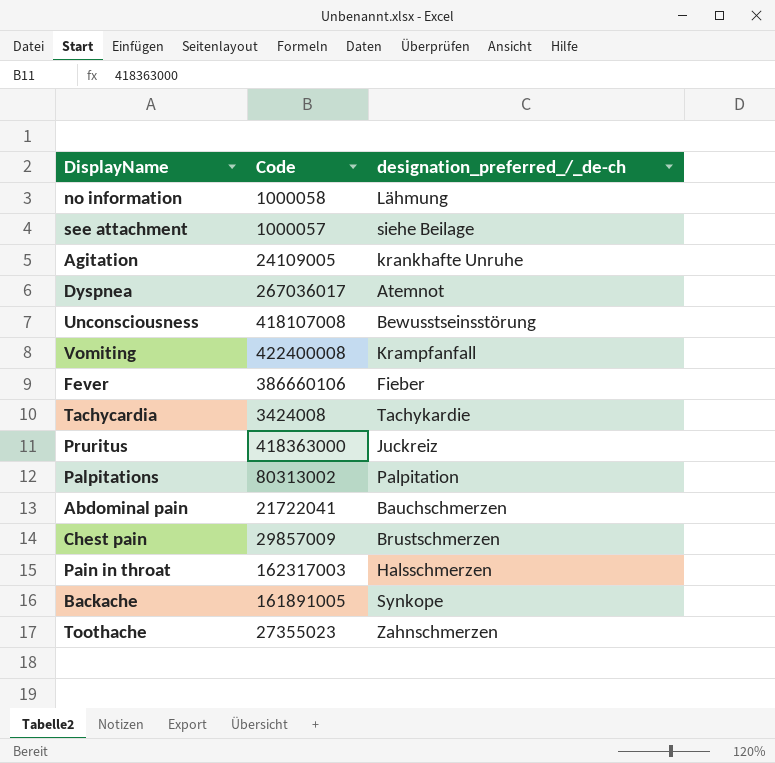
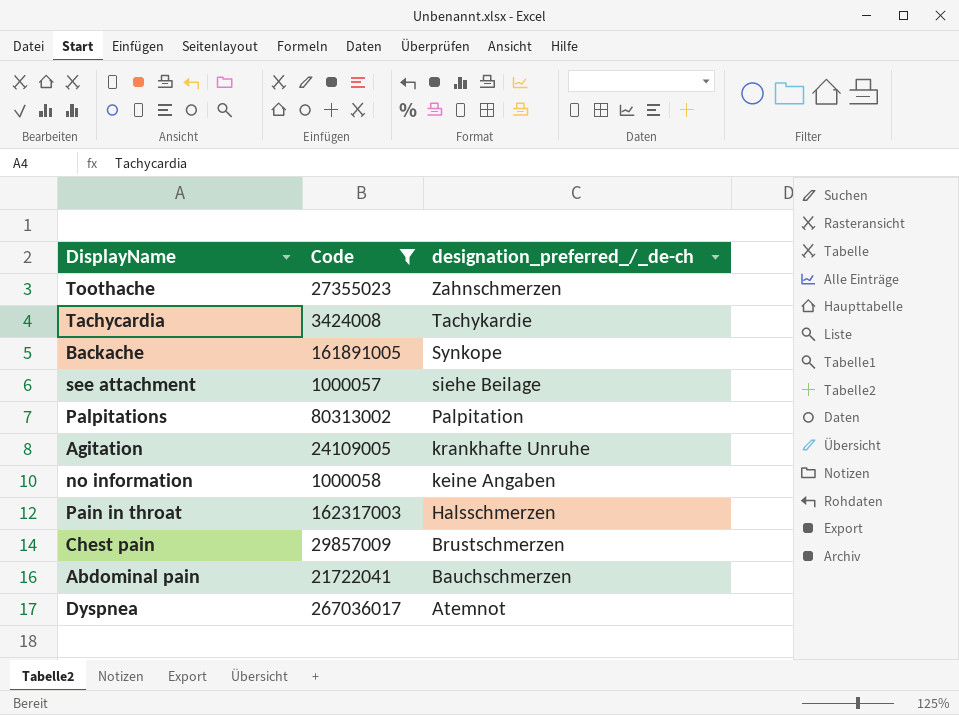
filter: none -> Code <= 267036017
row order: none -> designation_preferred_/_de-ch descending
no information | designation_preferred_/_de-ch: Lähmung -> keine Angaben

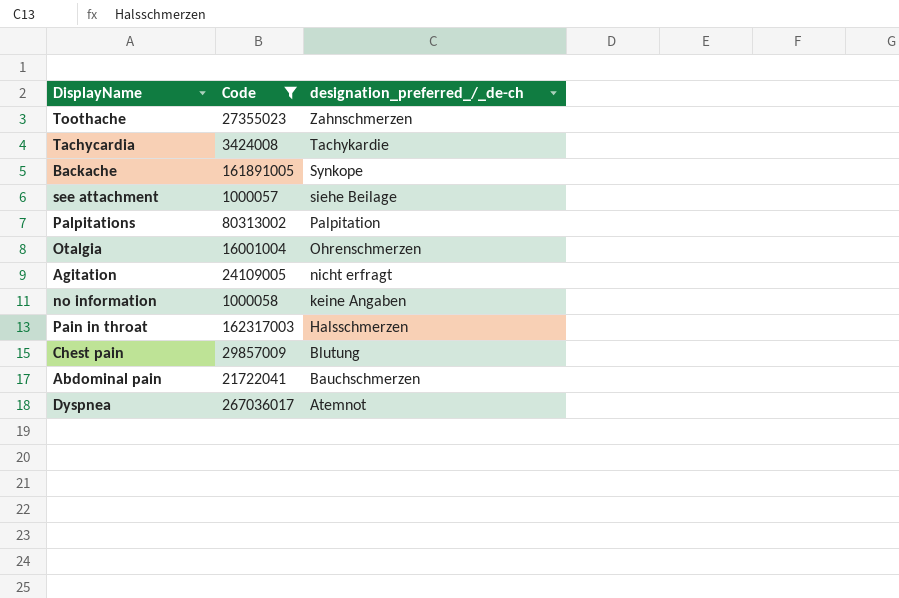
row Otalgia: none -> 16001004 | Ohrenschmerzen
Agitation | designation_preferred_/_de-ch: krankhafte Unruhe -> nicht erfragt
Chest pain | designation_preferred_/_de-ch: Brustschmerzen -> Blutung

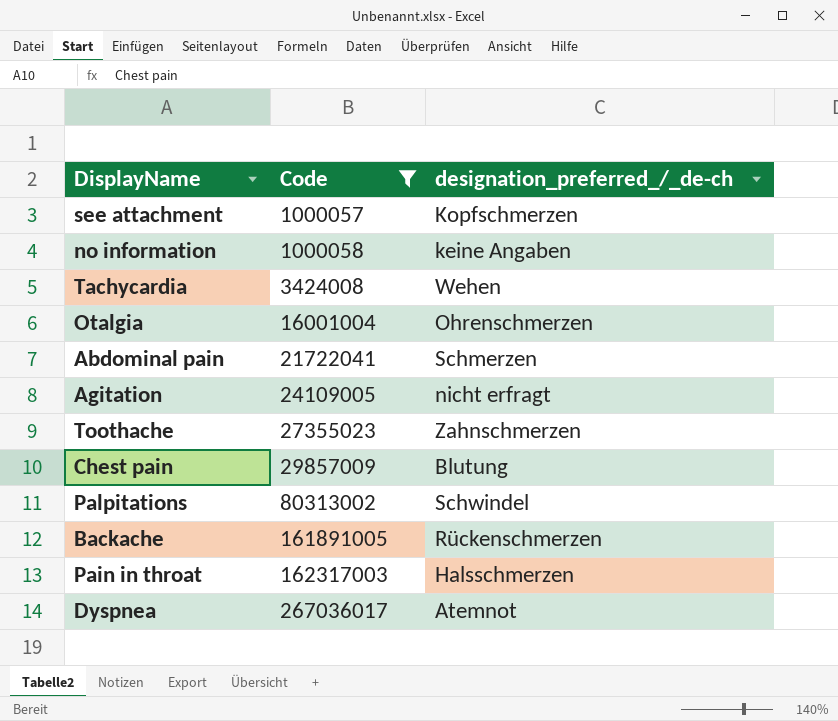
row order: designation_preferred_/_de-ch descending -> Code ascending
see attachment | designation_preferred_/_de-ch: siehe Beilage -> Kopfschmerzen
Tachycardia | designation_preferred_/_de-ch: Tachykardie -> Wehen
Abdominal pain | designation_preferred_/_de-ch: Bauchschmerzen -> Schmerzen
Palpitations | designation_preferred_/_de-ch: Palpitation -> Schwindel
Backache | designation_preferred_/_de-ch: Synkope -> Rückenschmerzen

